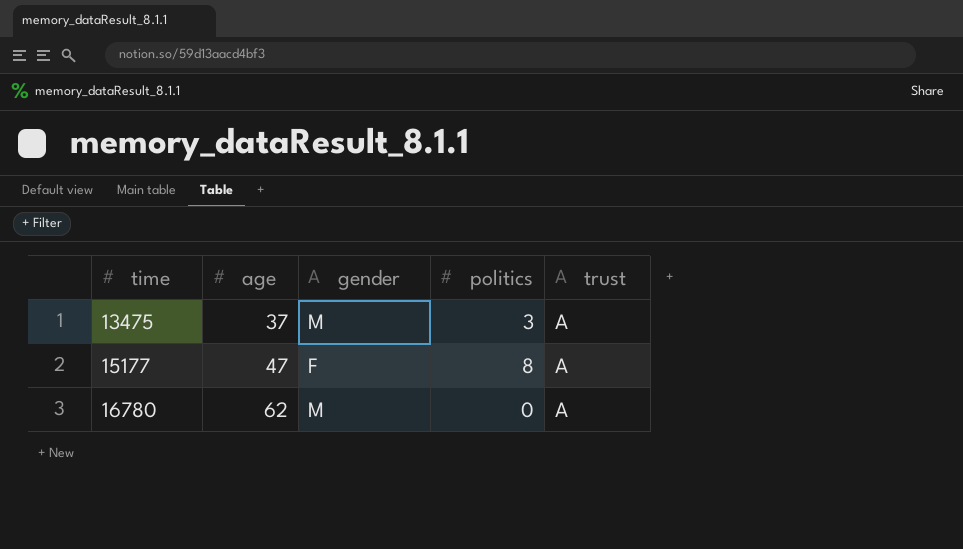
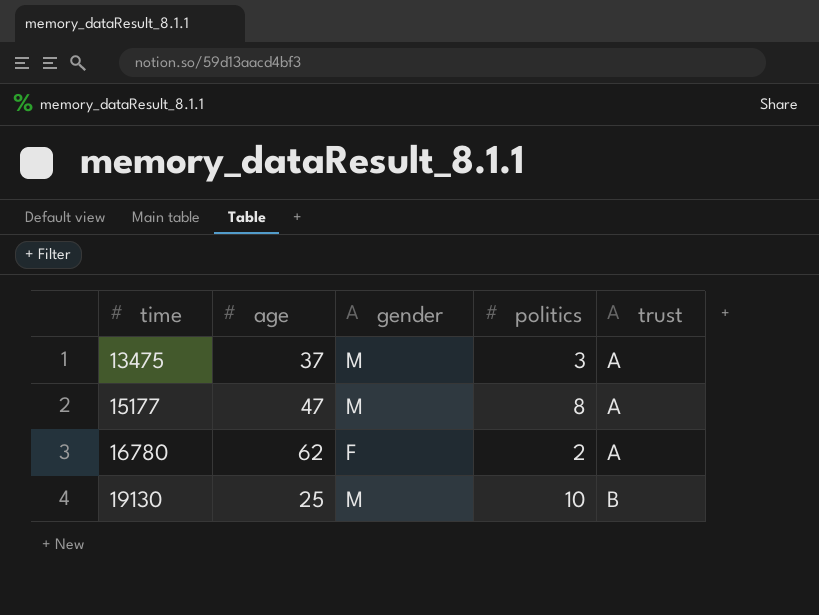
15177 | gender: F -> M
16780 | gender: M -> F
16780 | politics: 0 -> 2
row 19130: none -> 25 | M | 10 | B

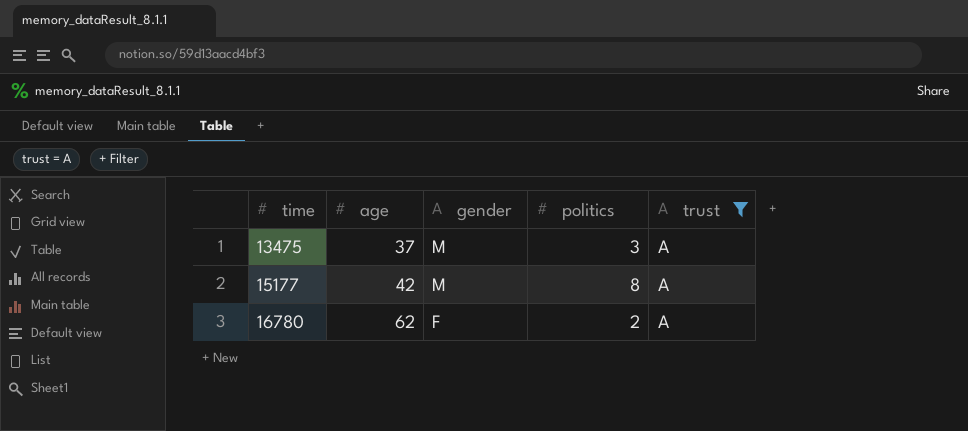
filter: none -> trust = A
15177 | age: 47 -> 42

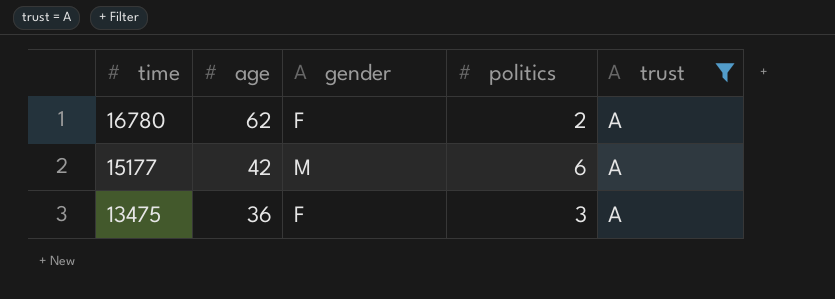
row order: time ascending -> time descending
15177 | politics: 8 -> 6
13475 | age: 37 -> 36
13475 | gender: M -> F

